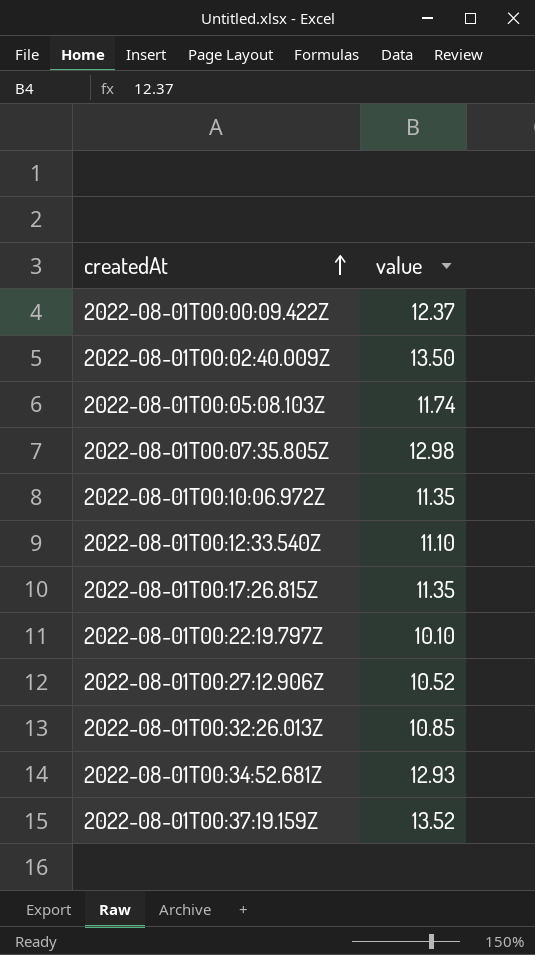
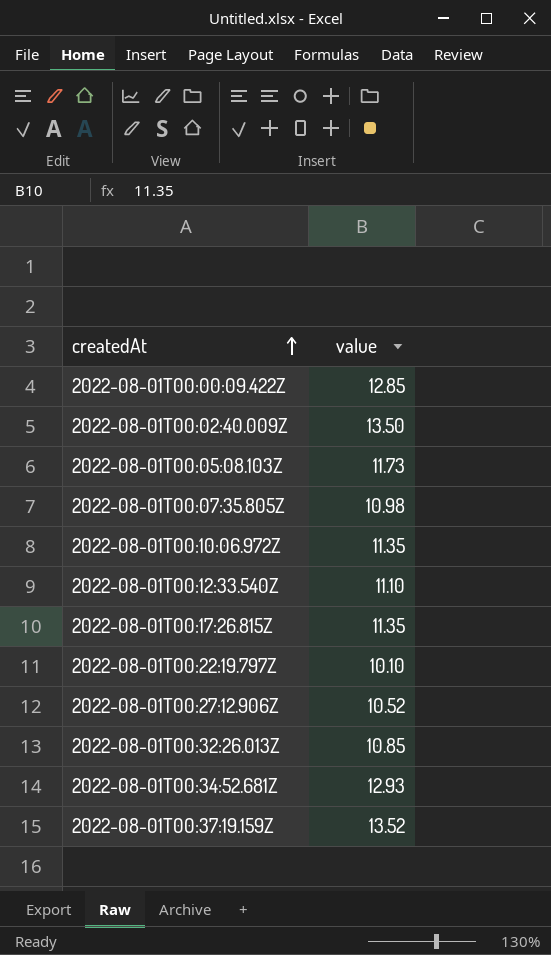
2022-08-01T00:00:09.422Z | value: 12.37 -> 12.85
2022-08-01T00:05:08.103Z | value: 11.74 -> 11.73
2022-08-01T00:07:35.805Z | value: 12.98 -> 10.98

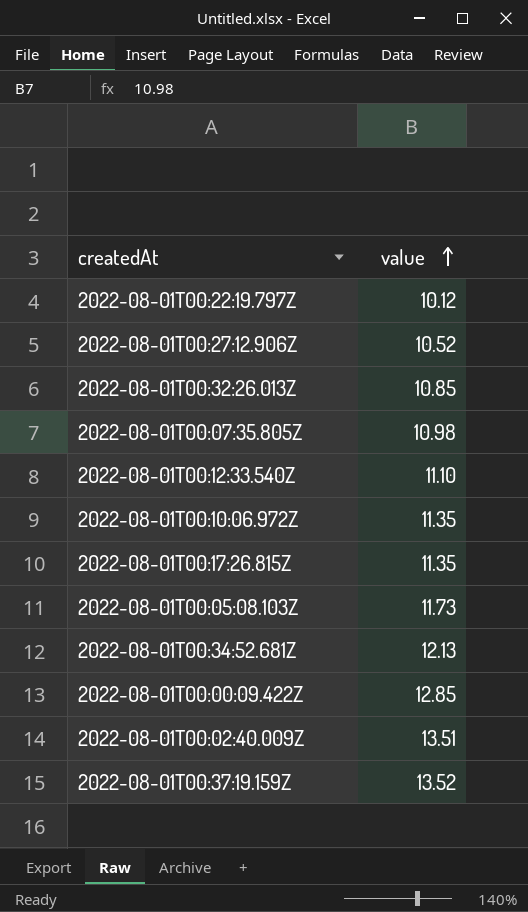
row order: createdAt ascending -> value ascending
2022-08-01T00:22:19.797Z | value: 10.10 -> 10.12
2022-08-01T00:34:52.681Z | value: 12.93 -> 12.13
2022-08-01T00:02:40.009Z | value: 13.50 -> 13.51

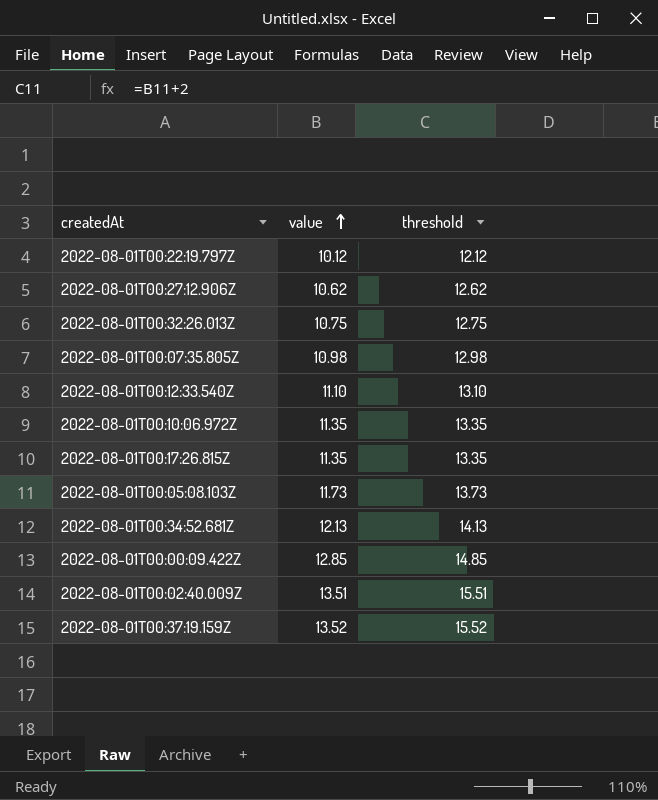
column threshold | formula: none -> [value] + 2
2022-08-01T00:27:12.906Z | value: 10.52 -> 10.62
2022-08-01T00:32:26.013Z | value: 10.85 -> 10.75

